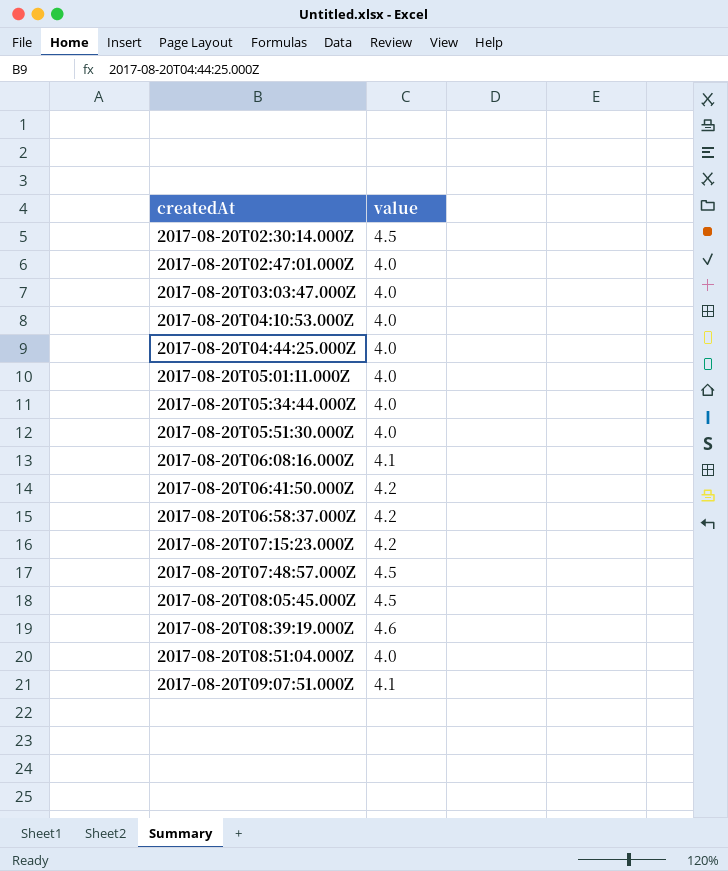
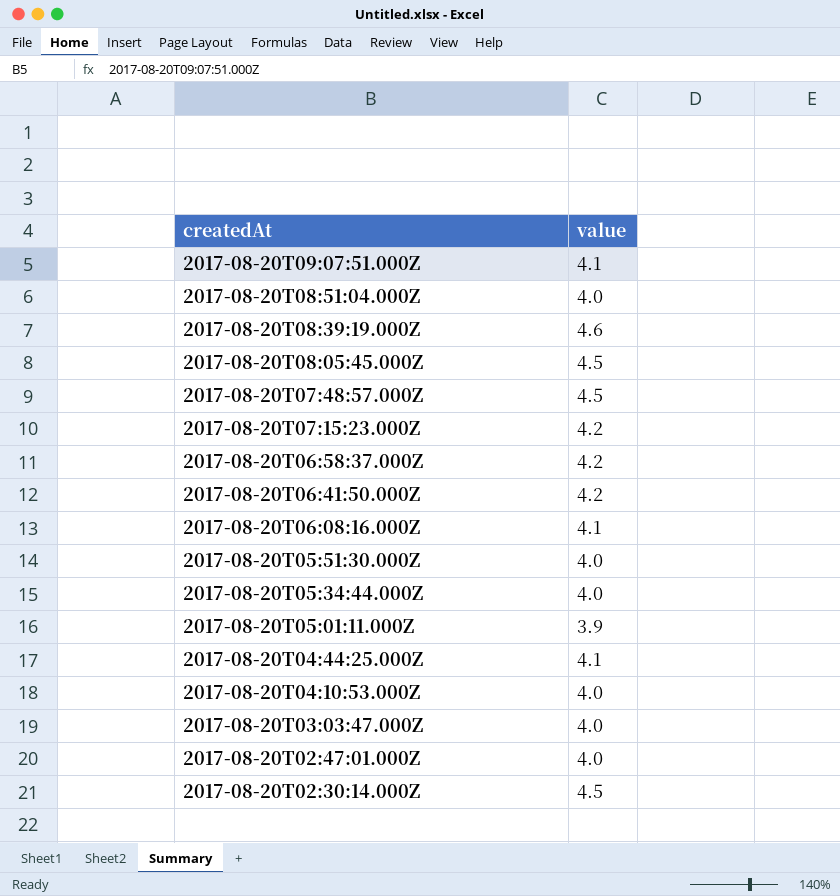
row order: createdAt ascending -> createdAt descending
2017-08-20T05:01:11.000Z | value: 4.0 -> 3.9
2017-08-20T04:44:25.000Z | value: 4.0 -> 4.1

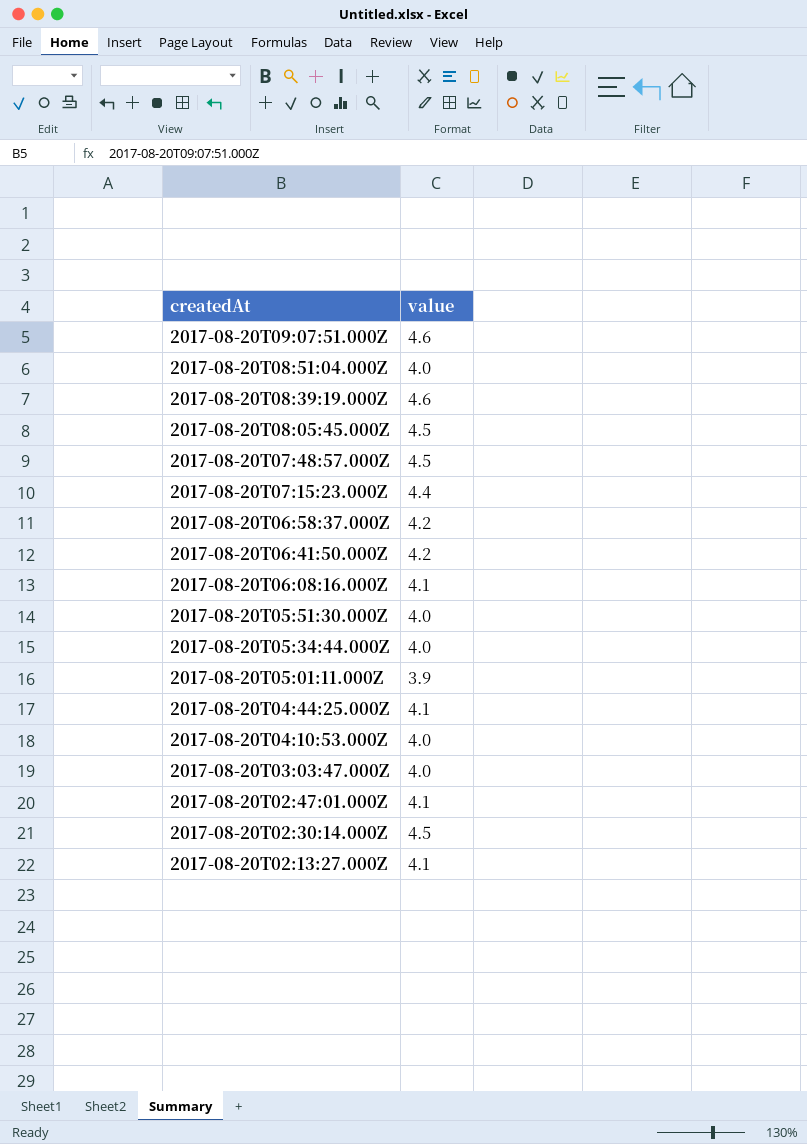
2017-08-20T09:07:51.000Z | value: 4.1 -> 4.6
2017-08-20T07:15:23.000Z | value: 4.2 -> 4.4
2017-08-20T02:47:01.000Z | value: 4.0 -> 4.1
row 2017-08-20T02:13:27.000Z: none -> 4.1

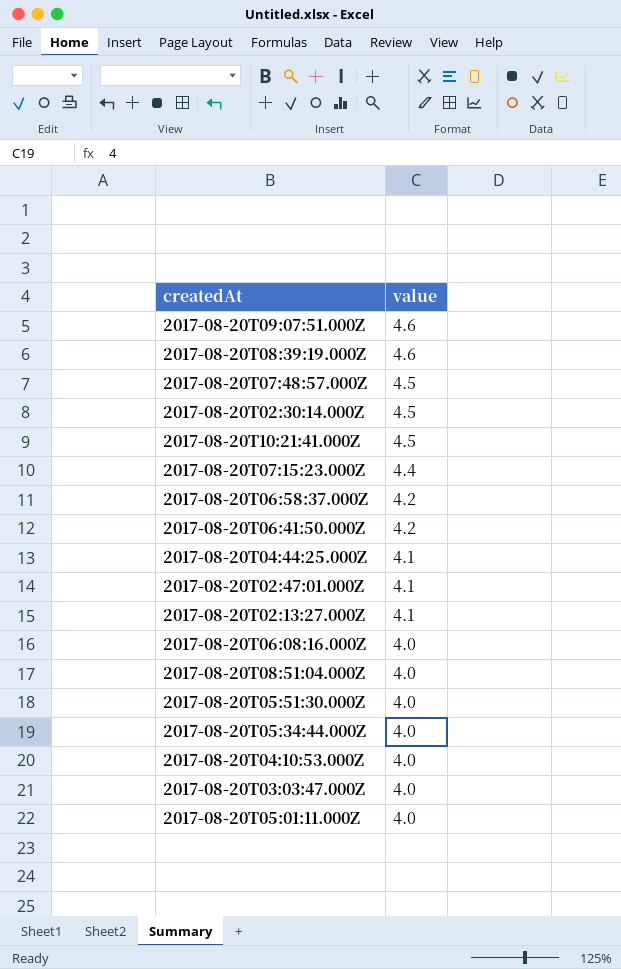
row order: createdAt descending -> value descending
row 2017-08-20T08:05:45.000Z: 4.5 -> none
row 2017-08-20T10:21:41.000Z: none -> 4.5
2017-08-20T06:08:16.000Z | value: 4.1 -> 4.0
2017-08-20T05:01:11.000Z | value: 3.9 -> 4.0

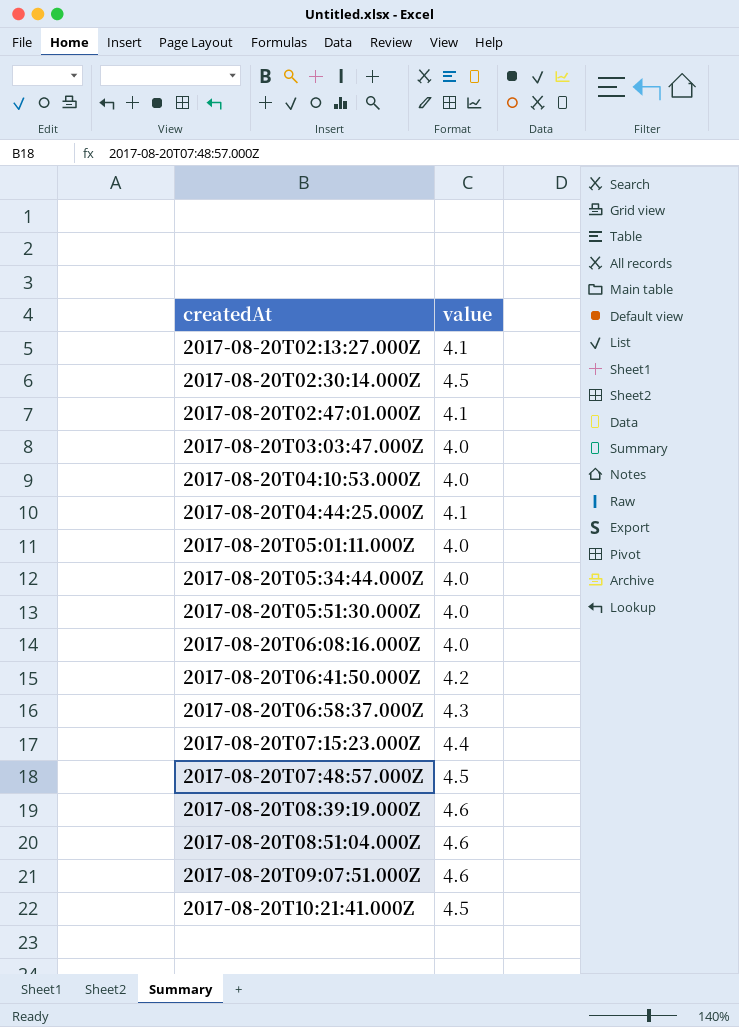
row order: value descending -> createdAt ascending
2017-08-20T06:58:37.000Z | value: 4.2 -> 4.3
2017-08-20T08:51:04.000Z | value: 4.0 -> 4.6

